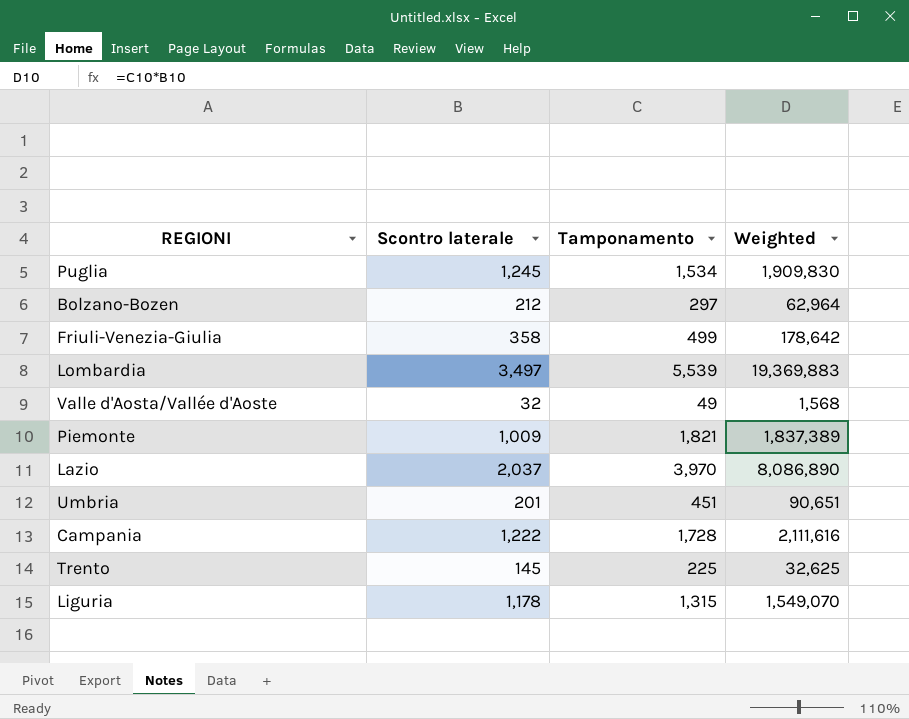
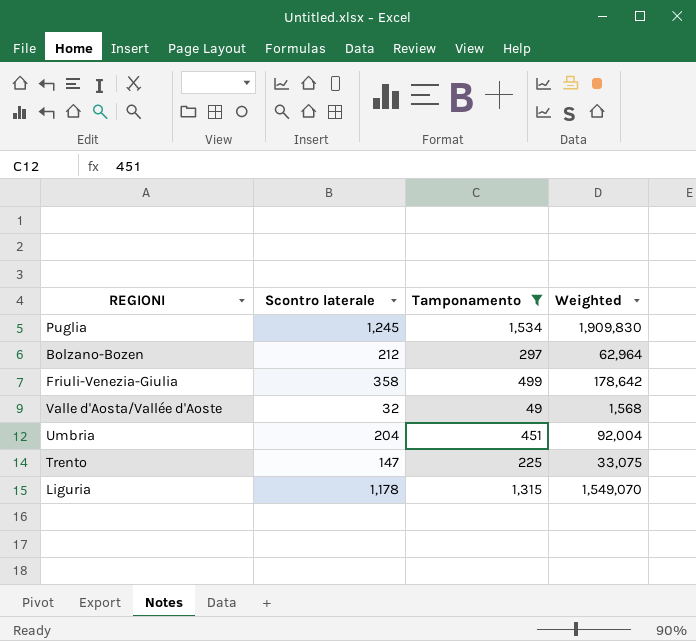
filter: none -> Tamponamento <= 1,534
Umbria | Scontro laterale: 201 -> 204
Umbria | Weighted: 90,651 -> 92,004
Trento | Scontro laterale: 145 -> 147
Trento | Weighted: 32,625 -> 33,075

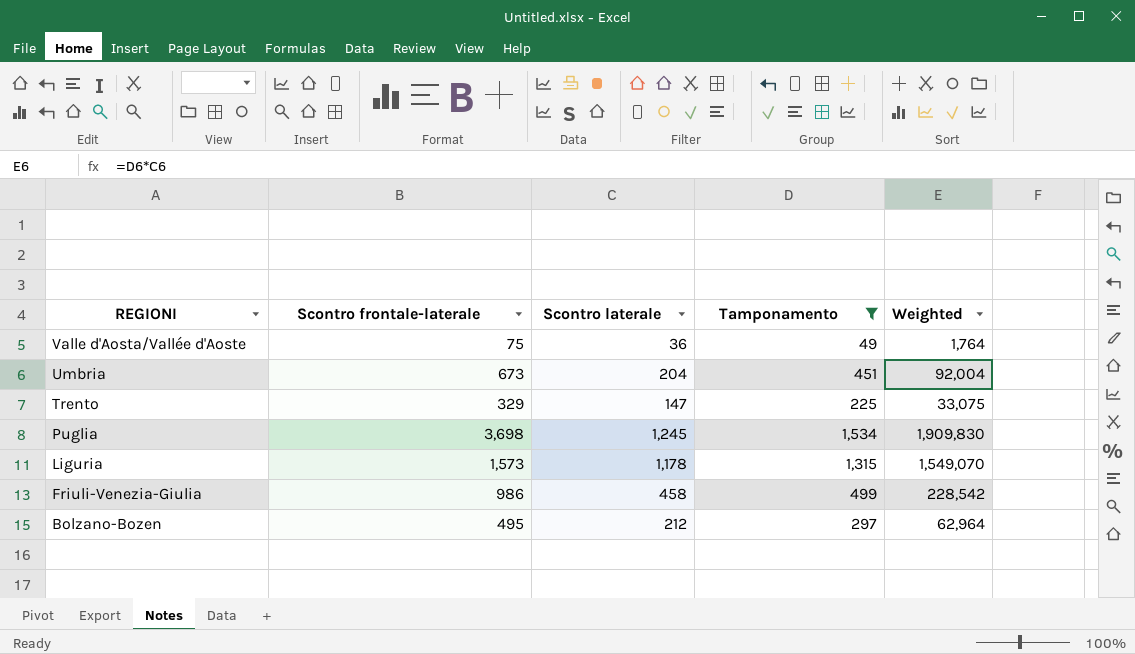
row order: none -> REGIONI descending
column Scontro frontale-laterale | position: none -> 2
Valle d'Aosta/Vallée d'Aoste | Scontro laterale: 32 -> 36
Valle d'Aosta/Vallée d'Aoste | Weighted: 1,568 -> 1,764
Friuli-Venezia-Giulia | Scontro laterale: 358 -> 458
Friuli-Venezia-Giulia | Weighted: 178,642 -> 228,542

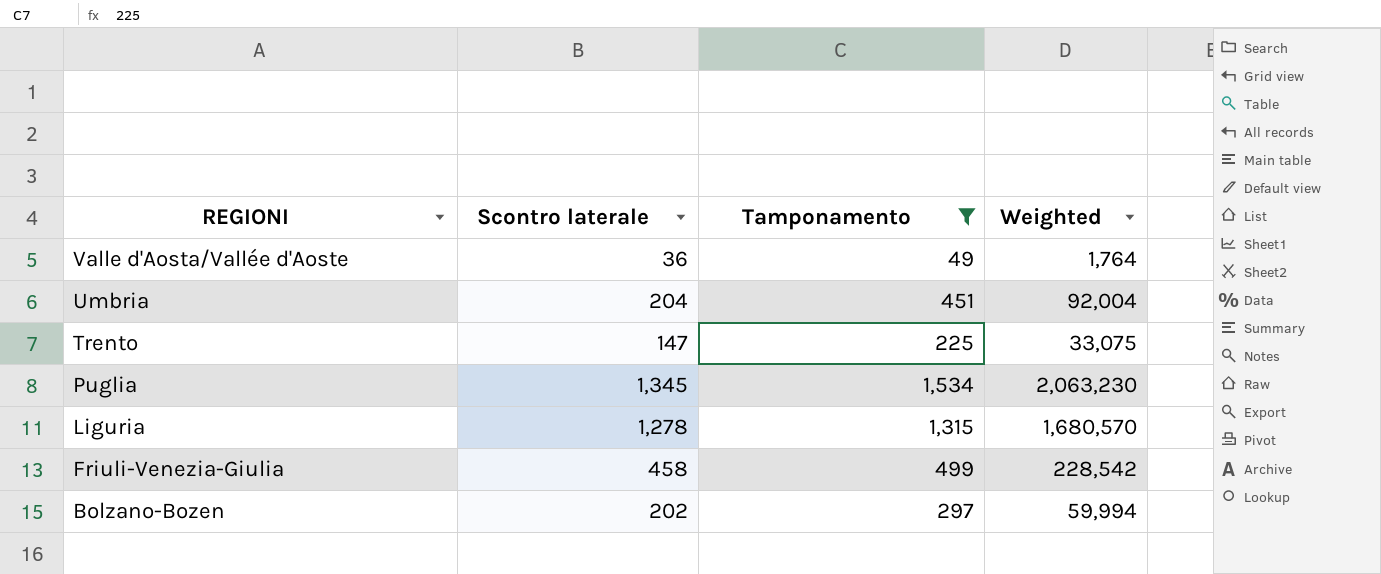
column Scontro frontale-laterale | position: 2 -> none
Puglia | Scontro laterale: 1,245 -> 1,345
Puglia | Weighted: 1,909,830 -> 2,063,230
Liguria | Scontro laterale: 1,178 -> 1,278
Liguria | Weighted: 1,549,070 -> 1,680,570
Bolzano-Bozen | Scontro laterale: 212 -> 202
Bolzano-Bozen | Weighted: 62,964 -> 59,994

